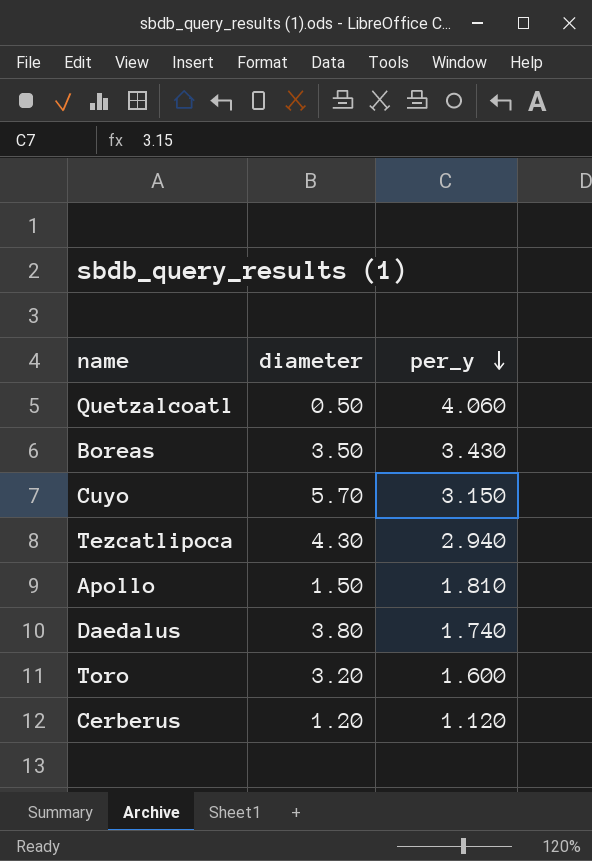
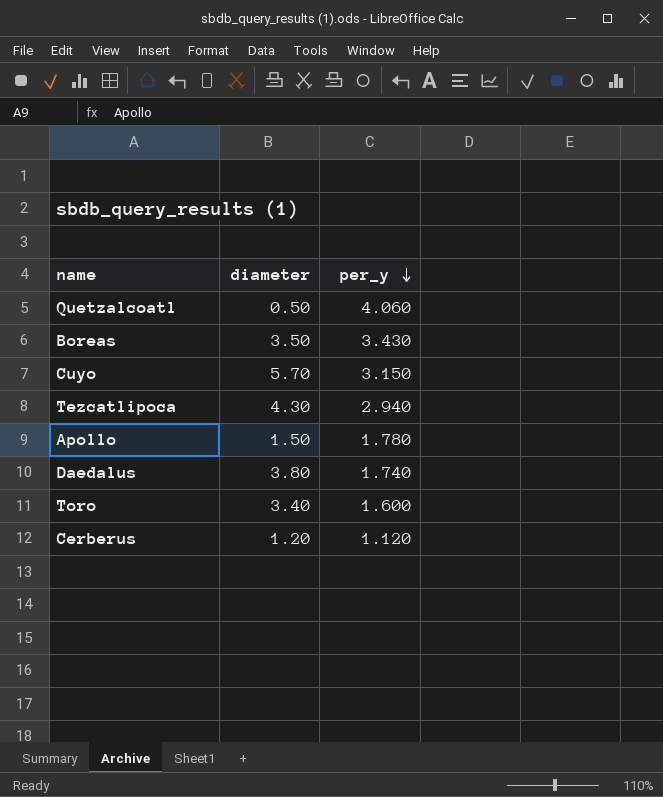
Apollo | per_y: 1.810 -> 1.780
Toro | diameter: 3.20 -> 3.40

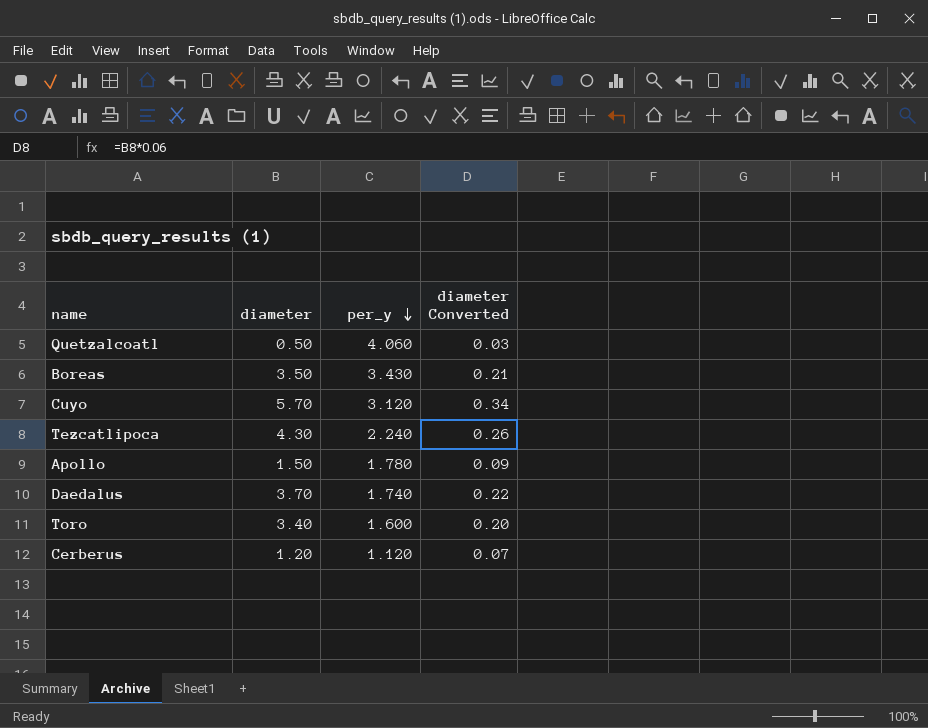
column diameter Converted | formula: none -> [diameter] * 0.06
Cuyo | per_y: 3.150 -> 3.120
Tezcatlipoca | per_y: 2.940 -> 2.240
Daedalus | diameter: 3.80 -> 3.70

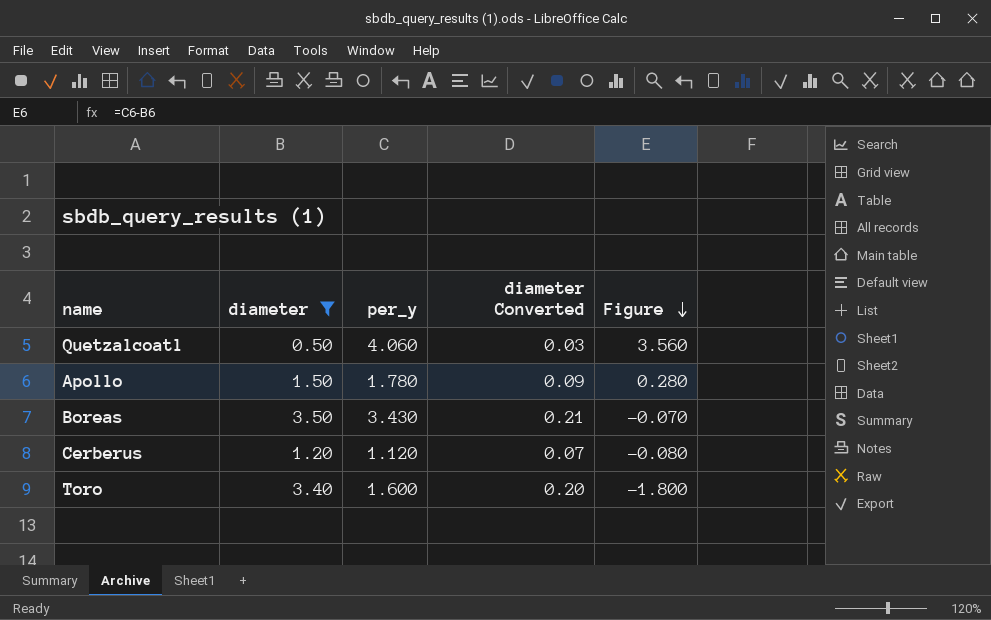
filter: none -> diameter <= 3.50
row order: per_y descending -> Figure descending
column Figure | formula: none -> [per_y] - [diameter]

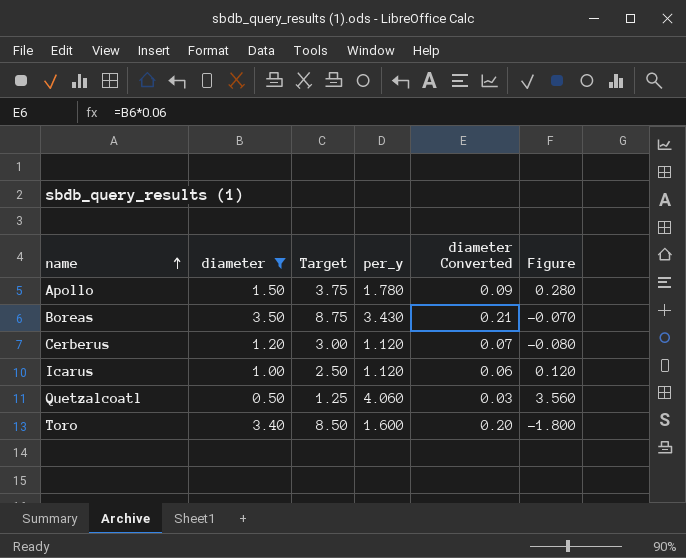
row order: Figure descending -> name ascending
column Target | formula: none -> [diameter] * 2.5
row Icarus: none -> 1.00 | 2.50 | 1.120 | 0.06 | 0.120

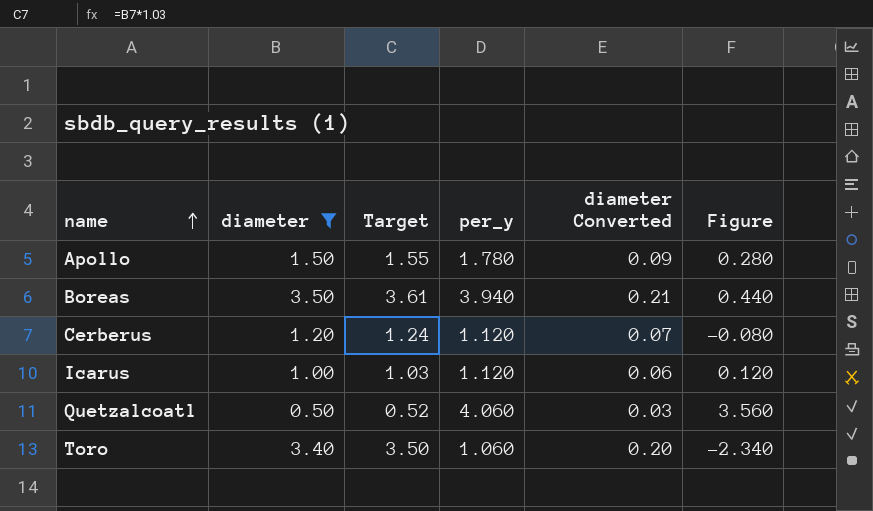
column Target | formula: [diameter] * 2.5 -> [diameter] * 1.03
Boreas | per_y: 3.430 -> 3.940
Boreas | Figure: -0.070 -> 0.440
Toro | per_y: 1.600 -> 1.060
Toro | Figure: -1.800 -> -2.340

